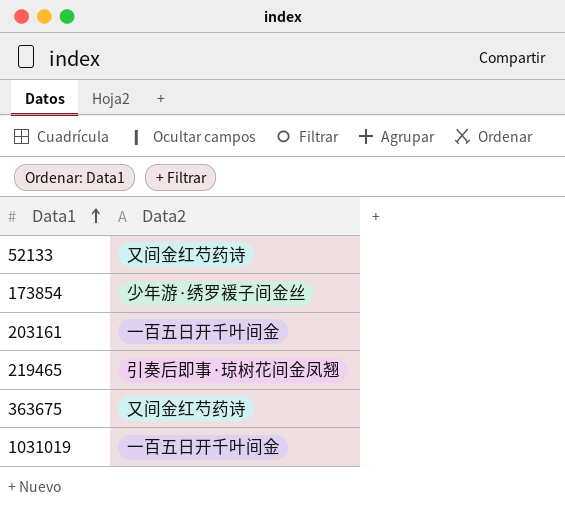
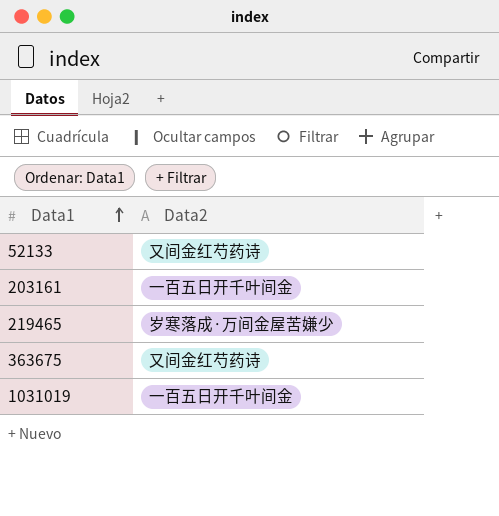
row 173854: 少年游·绣罗褑子间金丝 -> none
219465 | Data2: 引奏后即事·琼树花间金凤翘 -> 岁寒落成·万间金屋苦嫌少

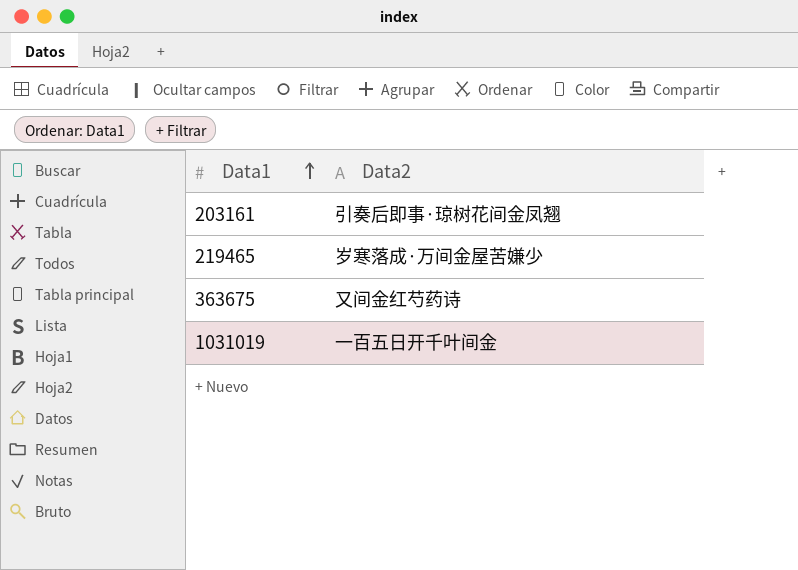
row 52133: 又间金红芍药诗 -> none
203161 | Data2: 一百五日开千叶间金 -> 引奏后即事·琼树花间金凤翘

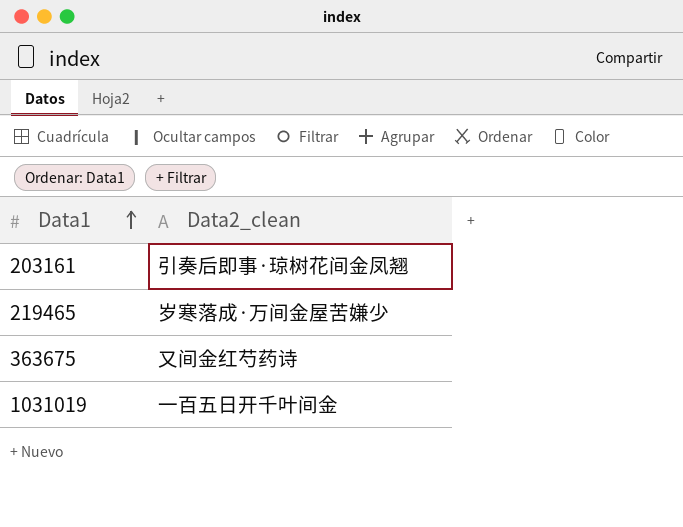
column name: Data2 -> Data2_clean

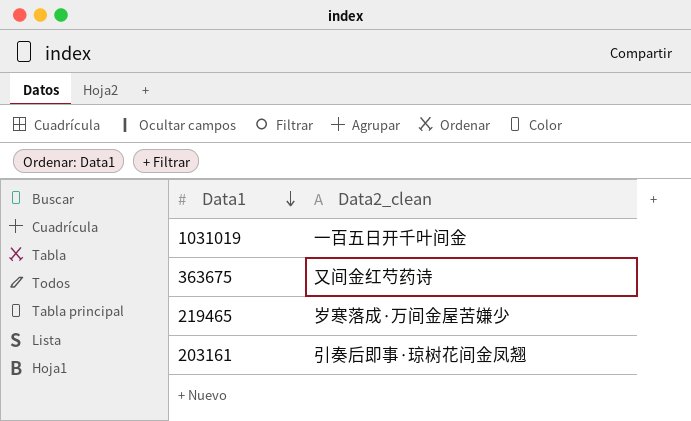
row order: Data1 ascending -> Data1 descending

